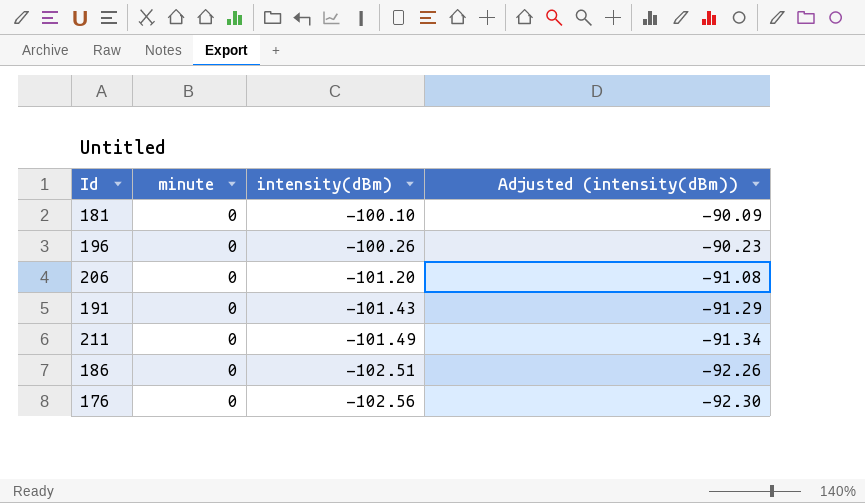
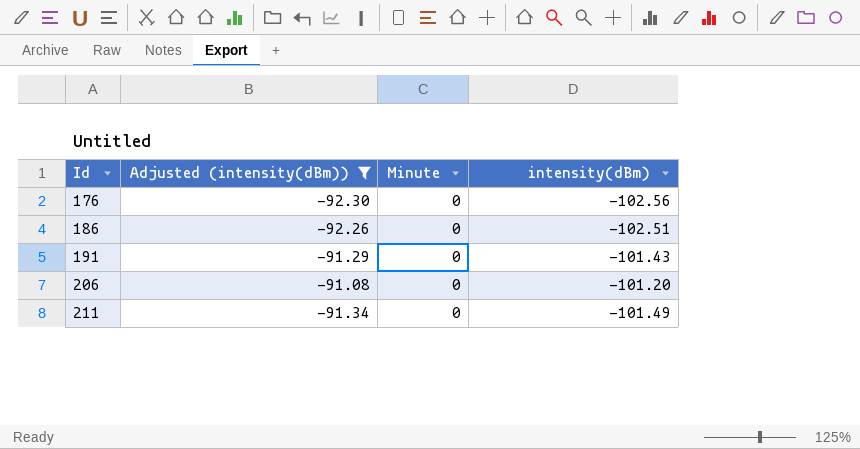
filter: none -> Adjusted (intensity(dBm)) <= -91.08
row order: intensity(dBm) descending -> Id ascending
column Adjusted (intensity(dBm)) | position: 4 -> 2
column name: minute -> Minute

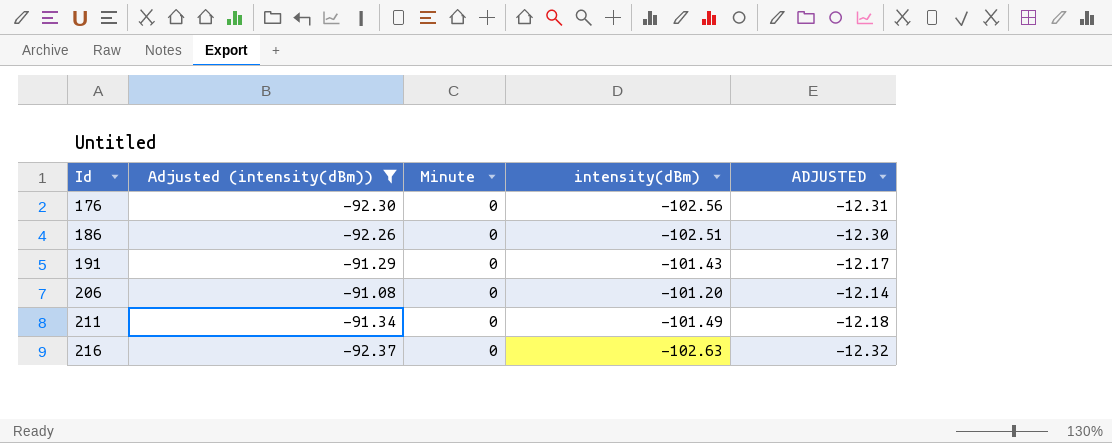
column ADJUSTED | formula: none -> [intensity(dBm)] * 0.12
row 216: none -> -92.37 | 0 | -102.63 | -12.32

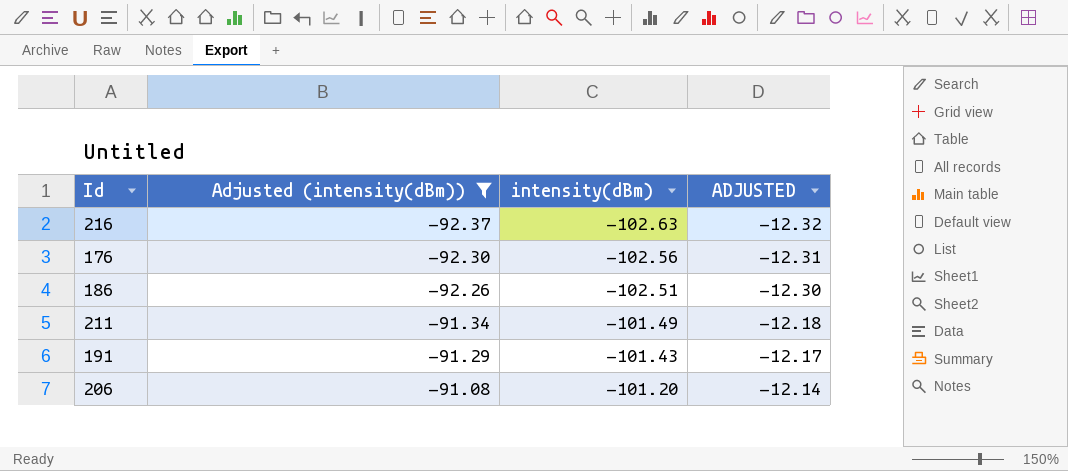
row order: Id ascending -> Adjusted (intensity(dBm)) ascending
column Minute | position: 3 -> none

